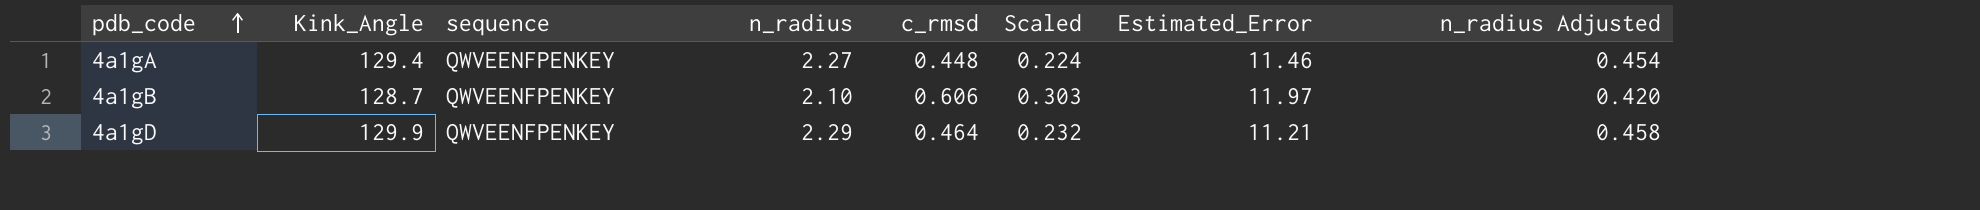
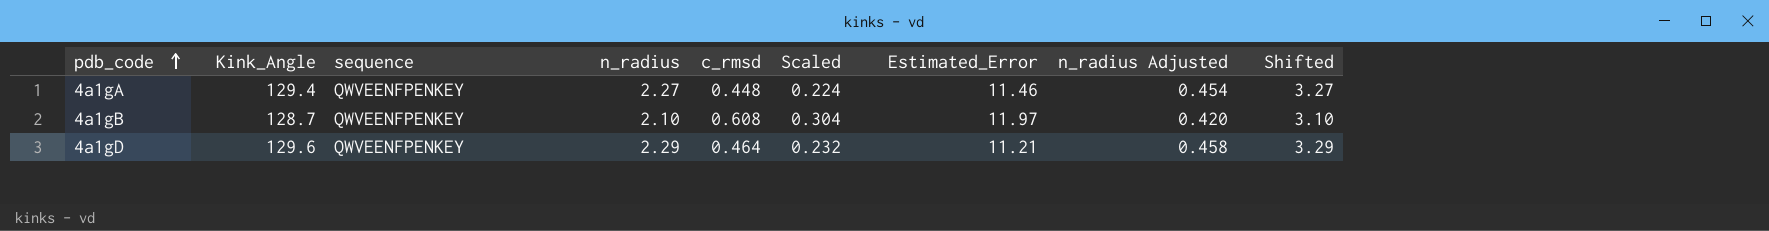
column Shifted | formula: none -> [n_radius] + 1
4a1gB | c_rmsd: 0.606 -> 0.608
4a1gB | Scaled: 0.303 -> 0.304
4a1gD | Kink_Angle: 129.9 -> 129.6

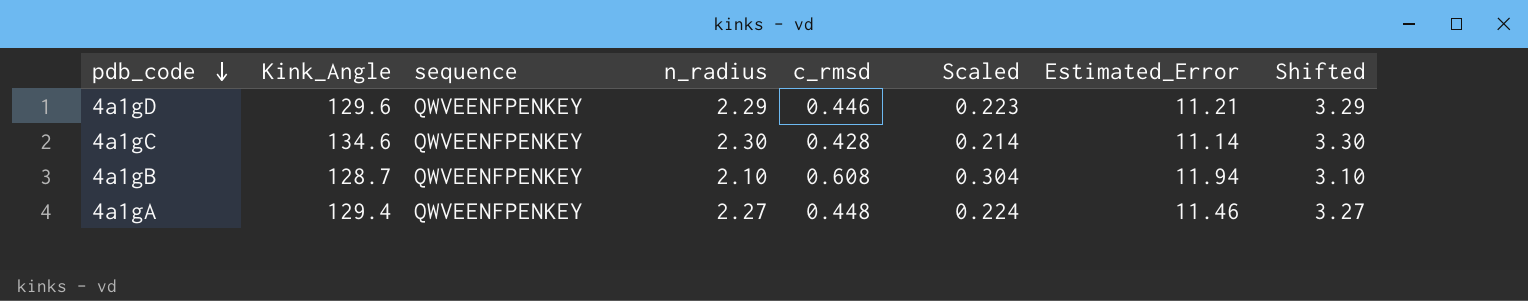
row order: pdb_code ascending -> pdb_code descending
column n_radius Adjusted | formula: [n_radius] * 0.2 -> none
4a1gD | c_rmsd: 0.464 -> 0.446
4a1gD | Scaled: 0.232 -> 0.223
row 4a1gC: none -> 134.6 | QWVEENFPENKEY | 2.30 | 0.428 | 0.214 | 11.14 | 3.30
4a1gB | Estimated_Error: 11.97 -> 11.94

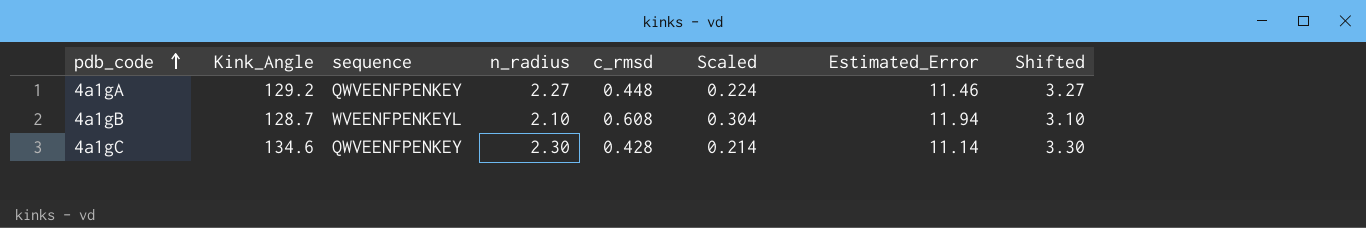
row order: pdb_code descending -> pdb_code ascending
row 4a1gD: 129.6 | QWVEENFPENKEY | 2.29 | 0.446 | 0.223 | 11.21 | 3.29 -> none
4a1gA | Kink_Angle: 129.4 -> 129.2
4a1gB | sequence: QWVEENFPENKEY -> WVEENFPENKEYL

